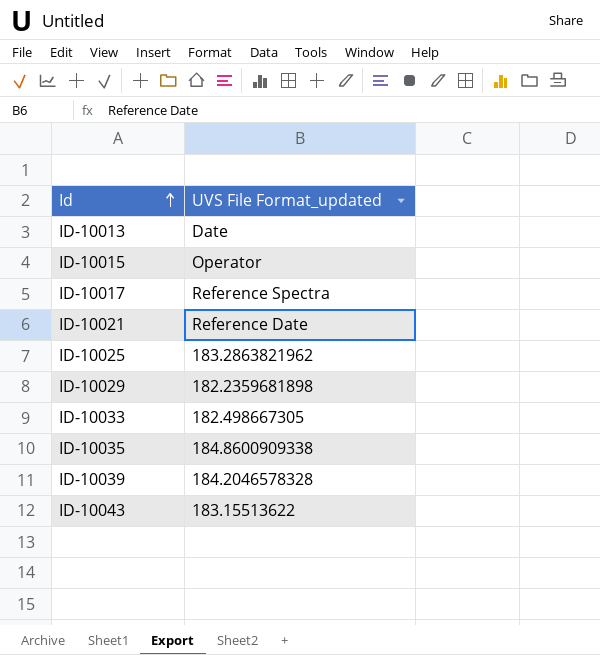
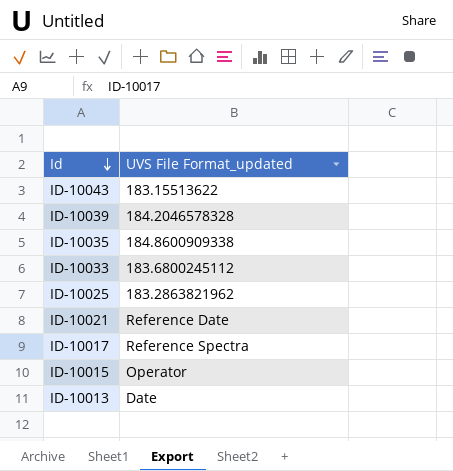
row order: Id ascending -> Id descending
row ID-10029: 182.2359681898 -> none
ID-10033 | UVS File Format_updated: 182.498667305 -> 183.6800245112

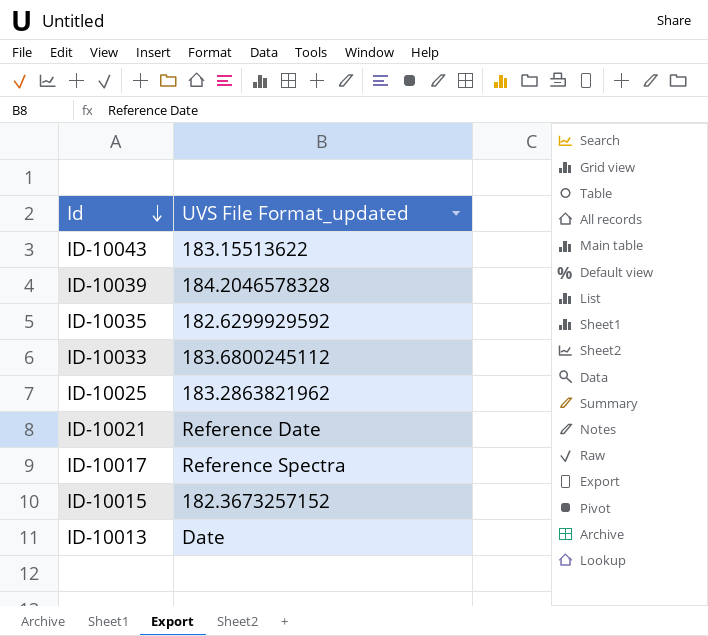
ID-10035 | UVS File Format_updated: 184.8600909338 -> 182.6299929592
ID-10015 | UVS File Format_updated: Operator -> 182.3673257152

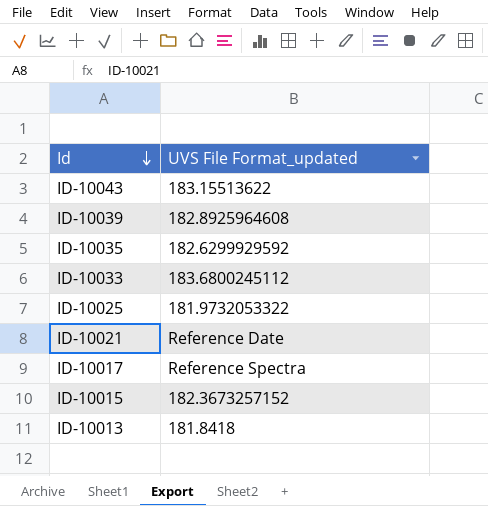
ID-10039 | UVS File Format_updated: 184.2046578328 -> 182.8925964608
ID-10025 | UVS File Format_updated: 183.2863821962 -> 181.9732053322
ID-10013 | UVS File Format_updated: Date -> 181.8418

